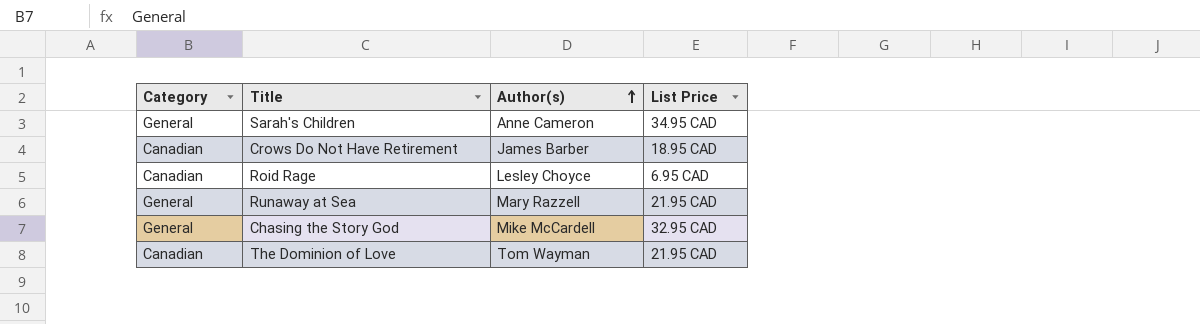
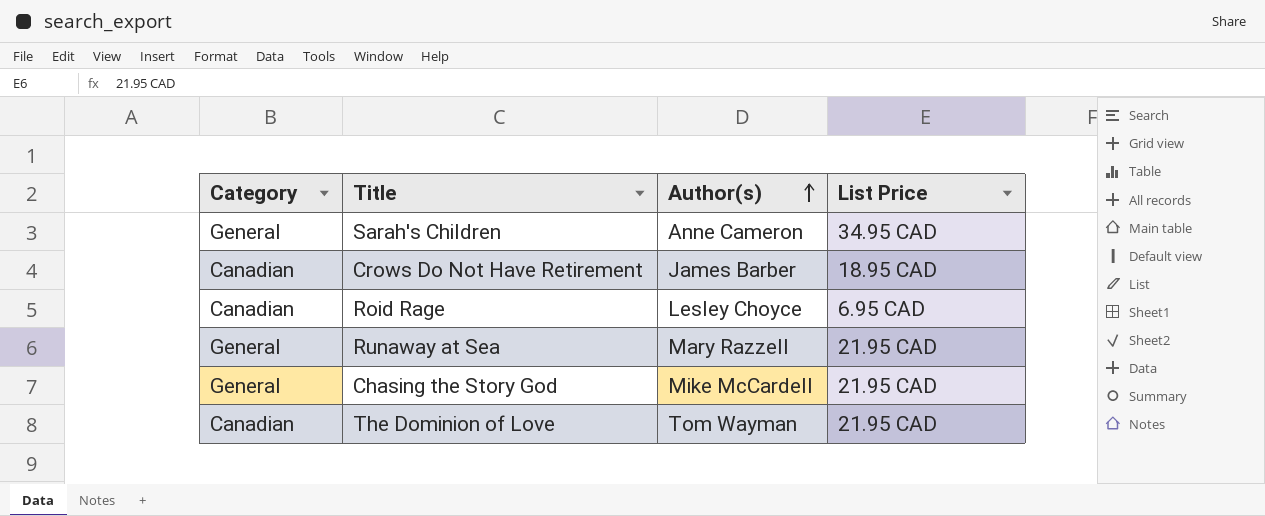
Chasing the Story God | List Price: 32.95 CAD -> 21.95 CAD

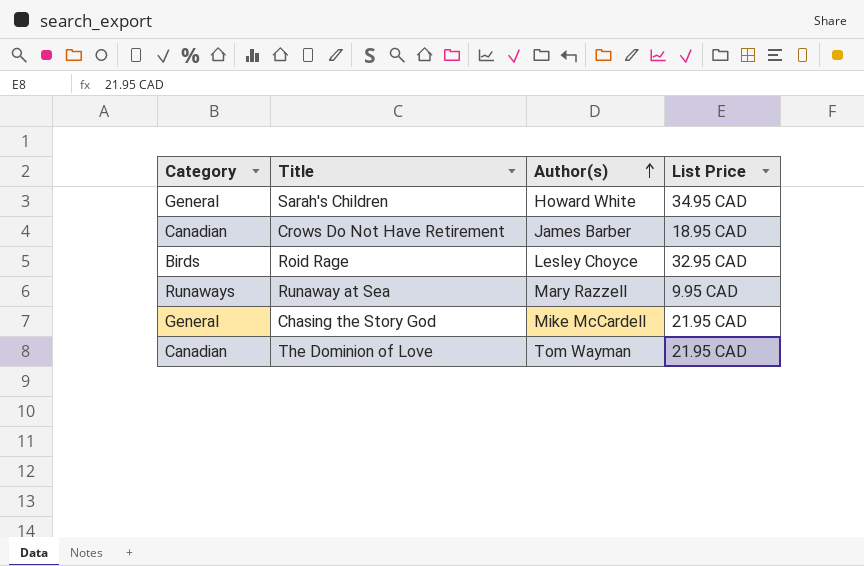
Sarah's Children | Author(s): Anne Cameron -> Howard White
Roid Rage | Category: Canadian -> Birds
Roid Rage | List Price: 6.95 CAD -> 32.95 CAD
Runaway at Sea | Category: General -> Runaways
Runaway at Sea | List Price: 21.95 CAD -> 9.95 CAD

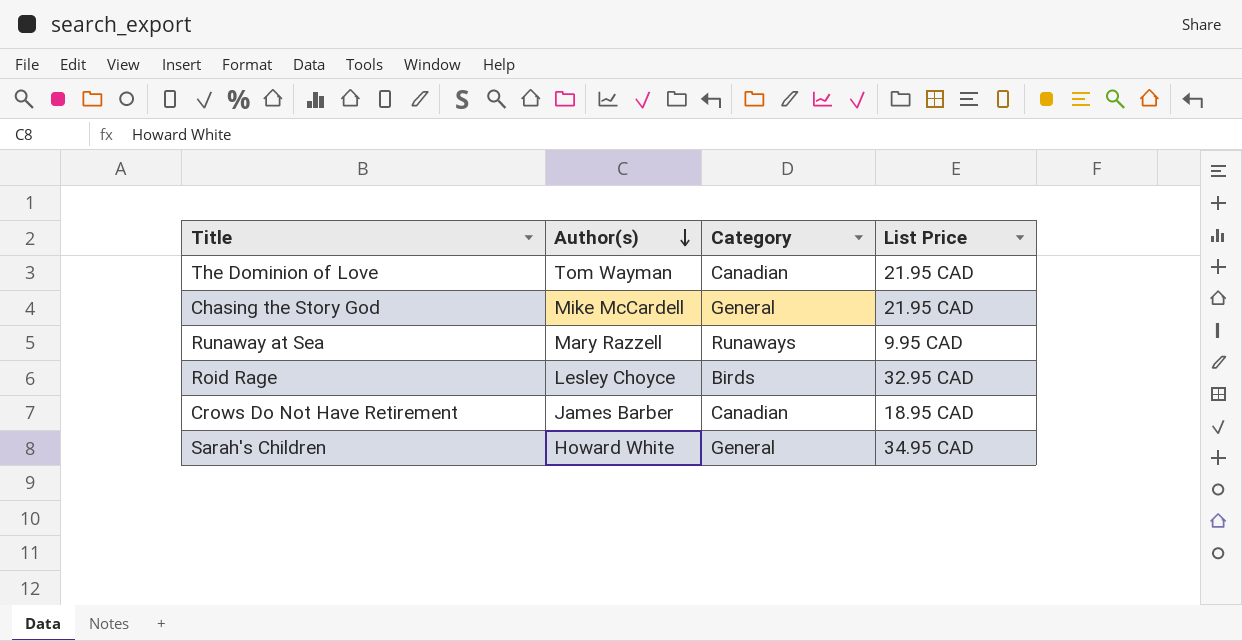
row order: Author(s) ascending -> Author(s) descending
column Category | position: 1 -> 3

